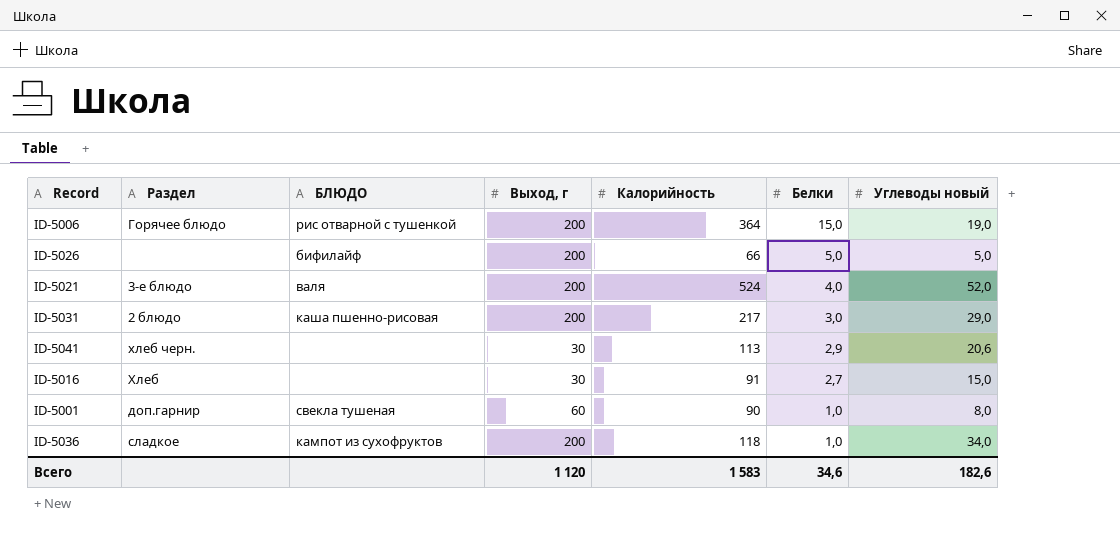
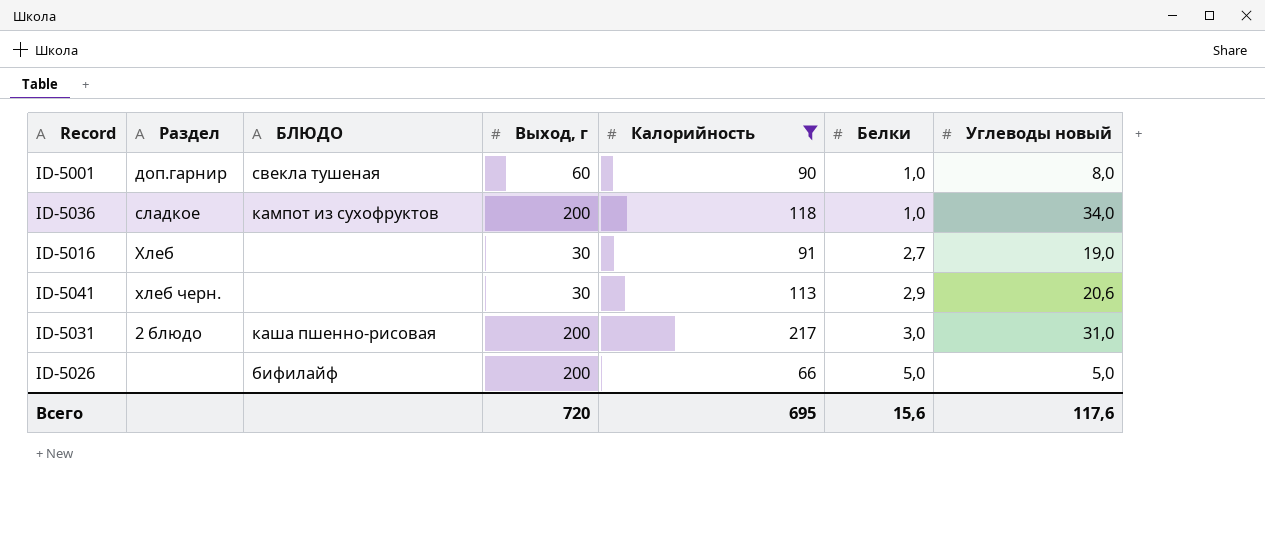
filter: none -> Калорийность <= 217
row order: Белки descending -> Белки ascending
ID-5016 | Углеводы новый: 15,0 -> 19,0
ID-5031 | Углеводы новый: 29,0 -> 31,0
Всего | Выход, г: 1 120 -> 720
Всего | Калорийность: 1 583 -> 695
Всего | Белки: 34,6 -> 15,6
Всего | Углеводы новый: 182,6 -> 117,6

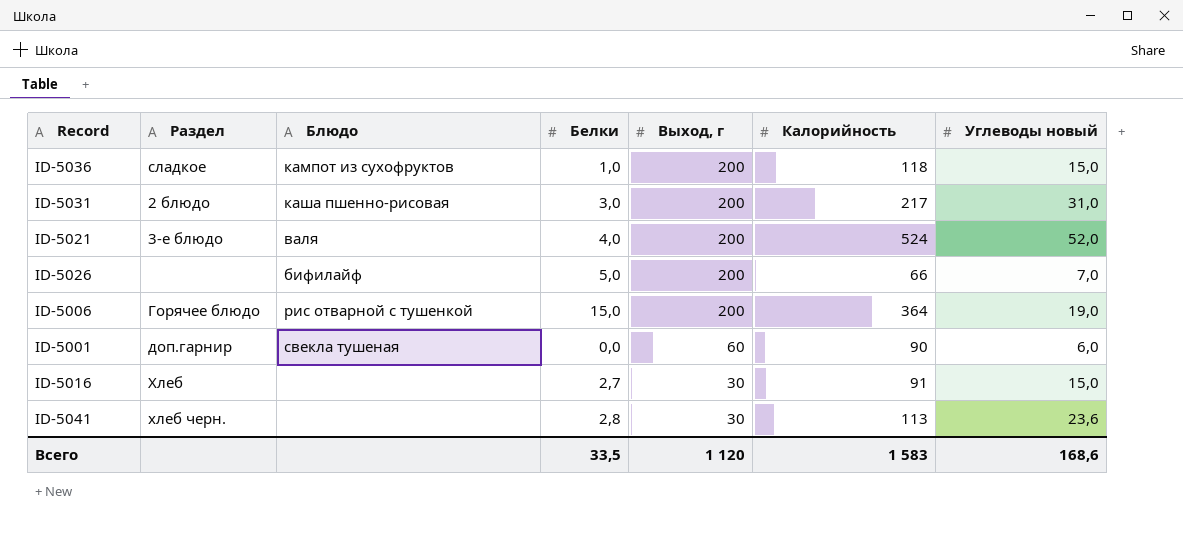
filter: Калорийность <= 217 -> none
row order: Белки ascending -> Выход, г descending
column name: БЛЮДО -> Блюдо
column Белки | position: 6 -> 4
ID-5036 | Углеводы новый: 34,0 -> 15,0
ID-5026 | Углеводы новый: 5,0 -> 7,0
ID-5001 | Белки: 1,0 -> 0,0
ID-5001 | Углеводы новый: 8,0 -> 6,0
ID-5016 | Углеводы новый: 19,0 -> 15,0
ID-5041 | Белки: 2,9 -> 2,8
ID-5041 | Углеводы новый: 20,6 -> 23,6
Всего | Белки: 15,6 -> 33,5
Всего | Выход, г: 720 -> 1 120
Всего | Калорийность: 695 -> 1 583
Всего | Углеводы новый: 117,6 -> 168,6

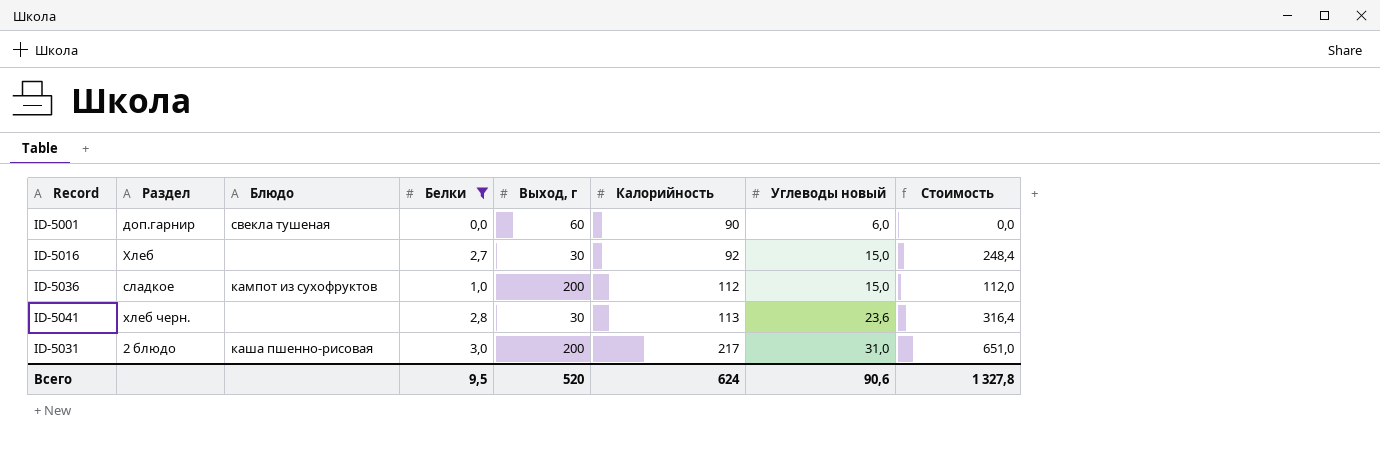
filter: none -> Белки <= 3,0
row order: Выход, г descending -> Калорийность ascending
column Стоимость | formula: none -> [Белки] * [Калорийность]
ID-5016 | Калорийность: 91 -> 92
ID-5036 | Калорийность: 118 -> 112
Всего | Белки: 33,5 -> 9,5
Всего | Выход, г: 1 120 -> 520
Всего | Калорийность: 1 583 -> 624
Всего | Углеводы новый: 168,6 -> 90,6

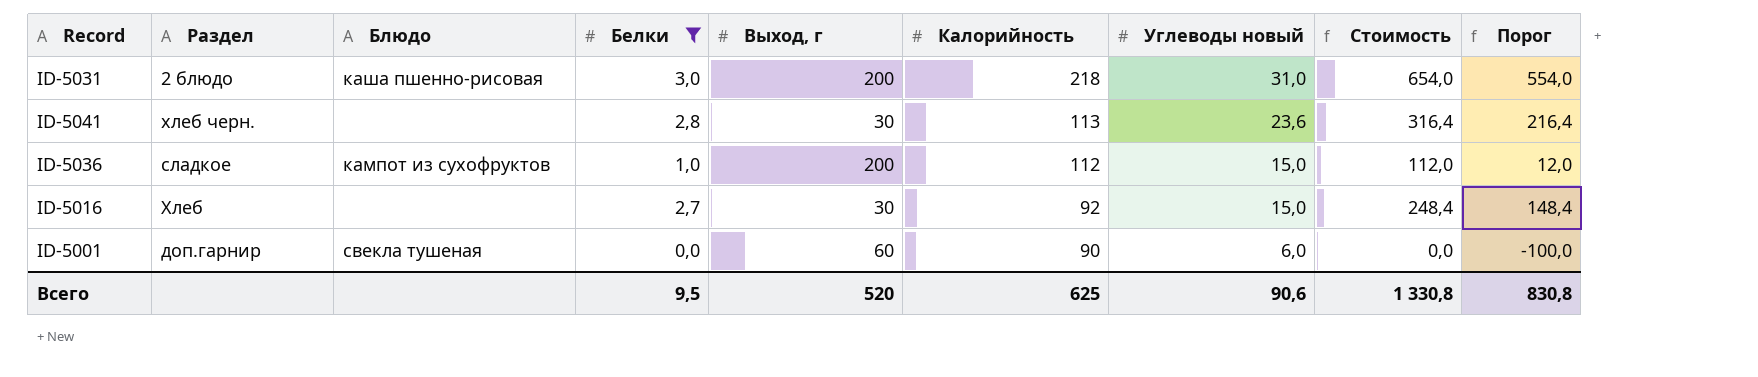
row order: Калорийность ascending -> Калорийность descending
column Порог | formula: none -> [Стоимость] - 100
ID-5031 | Калорийность: 217 -> 218
ID-5031 | Стоимость: 651,0 -> 654,0
Всего | Калорийность: 624 -> 625
Всего | Стоимость: 1 327,8 -> 1 330,8

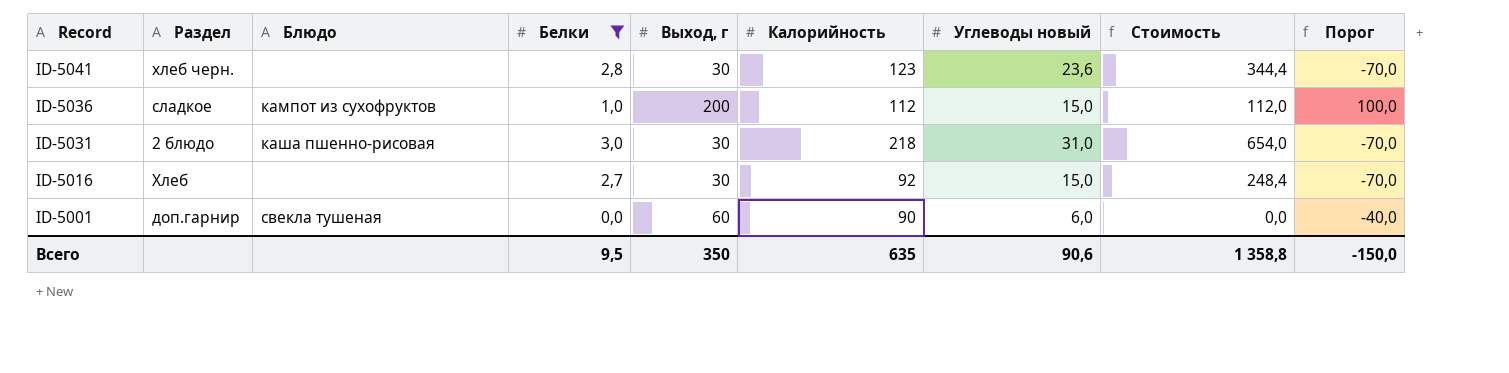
row order: Калорийность descending -> Record descending
column Порог | formula: [Стоимость] - 100 -> [Выход, г] - 100
ID-5041 | Калорийность: 113 -> 123
ID-5041 | Стоимость: 316,4 -> 344,4
ID-5031 | Выход, г: 200 -> 30
Всего | Выход, г: 520 -> 350
Всего | Калорийность: 625 -> 635
Всего | Стоимость: 1 330,8 -> 1 358,8
Всего | Порог: 830,8 -> -150,0

